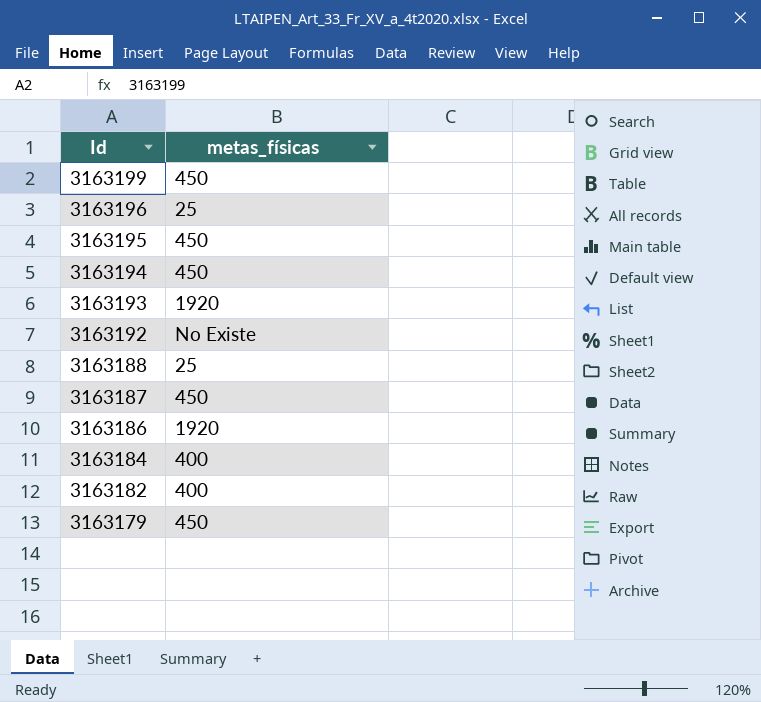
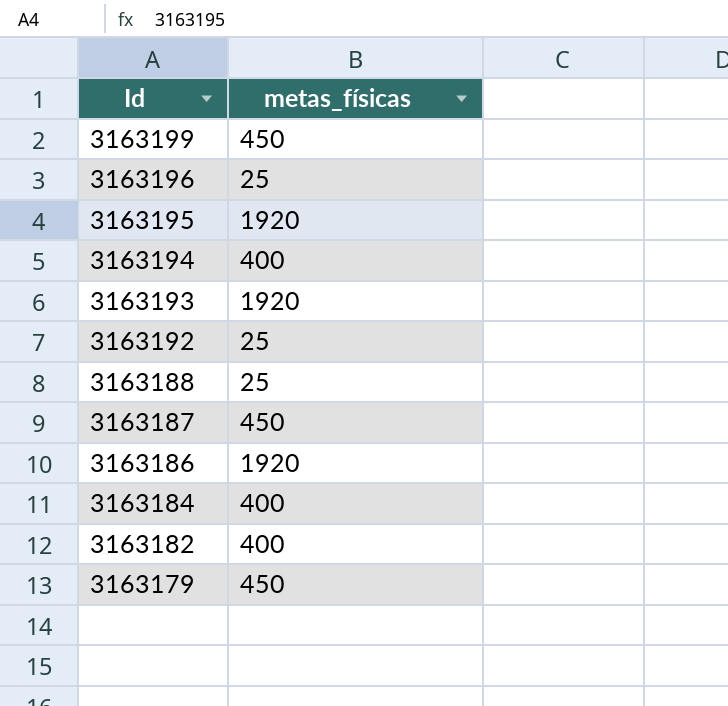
3163195 | metas_físicas: 450 -> 1920
3163194 | metas_físicas: 450 -> 400
3163192 | metas_físicas: No Existe -> 25

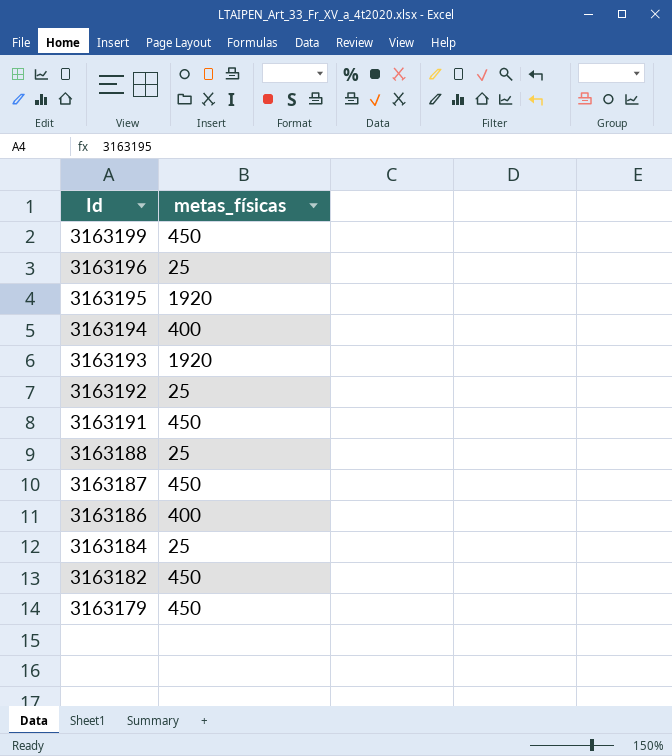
row 3163191: none -> 450
3163186 | metas_físicas: 1920 -> 400
3163184 | metas_físicas: 400 -> 25
3163182 | metas_físicas: 400 -> 450

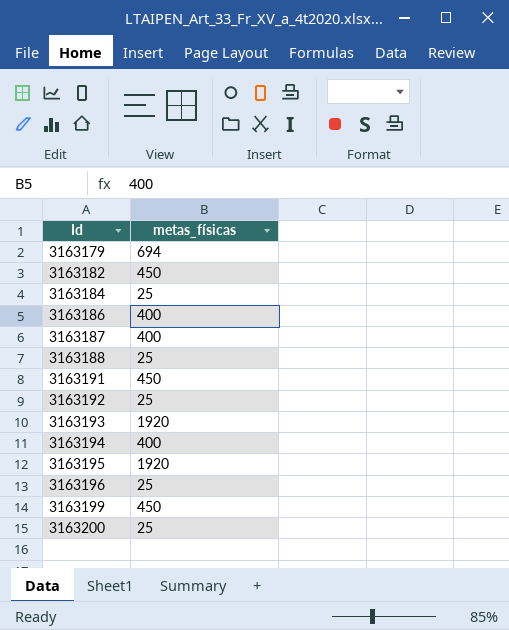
row order: Id descending -> Id ascending
3163179 | metas_físicas: 450 -> 694
3163187 | metas_físicas: 450 -> 400
row 3163200: none -> 25

